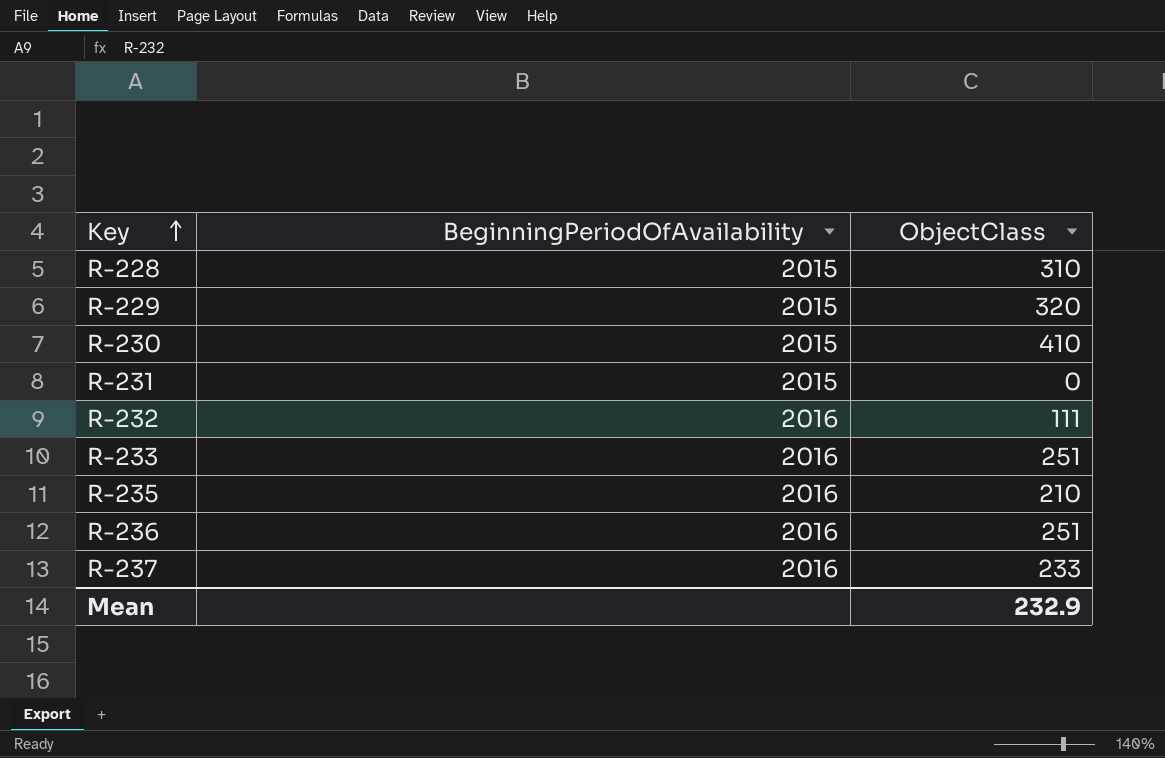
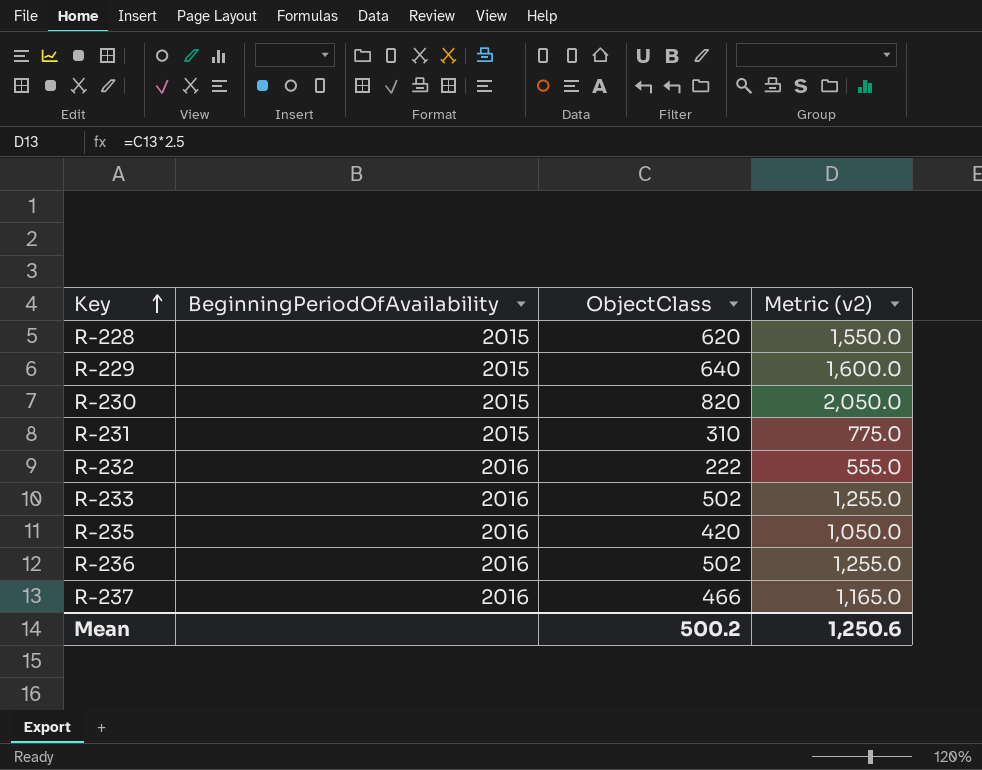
column Metric (v2) | formula: none -> [ObjectClass] * 2.5
R-228 | ObjectClass: 310 -> 620
R-229 | ObjectClass: 320 -> 640
R-230 | ObjectClass: 410 -> 820
R-231 | ObjectClass: 0 -> 310
R-232 | ObjectClass: 111 -> 222
R-233 | ObjectClass: 251 -> 502
R-235 | ObjectClass: 210 -> 420
R-236 | ObjectClass: 251 -> 502
R-237 | ObjectClass: 233 -> 466
Mean | ObjectClass: 232.9 -> 500.2

